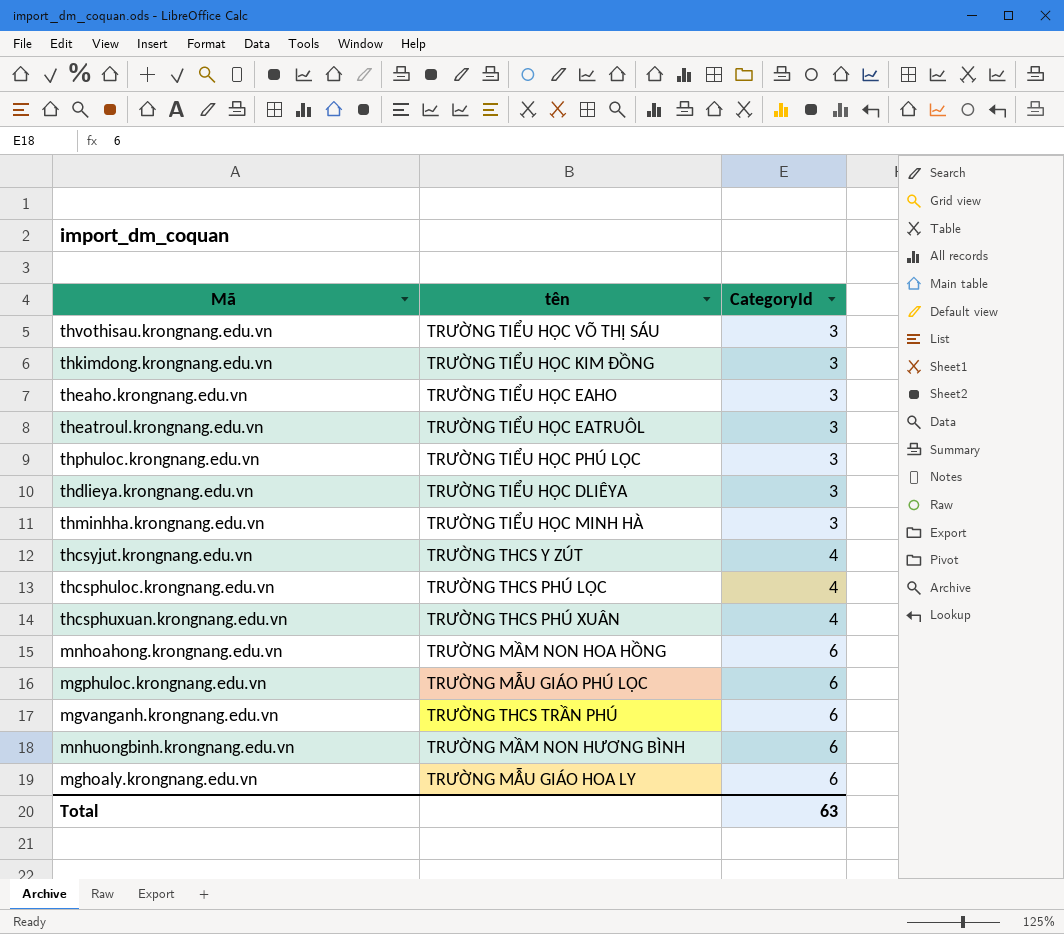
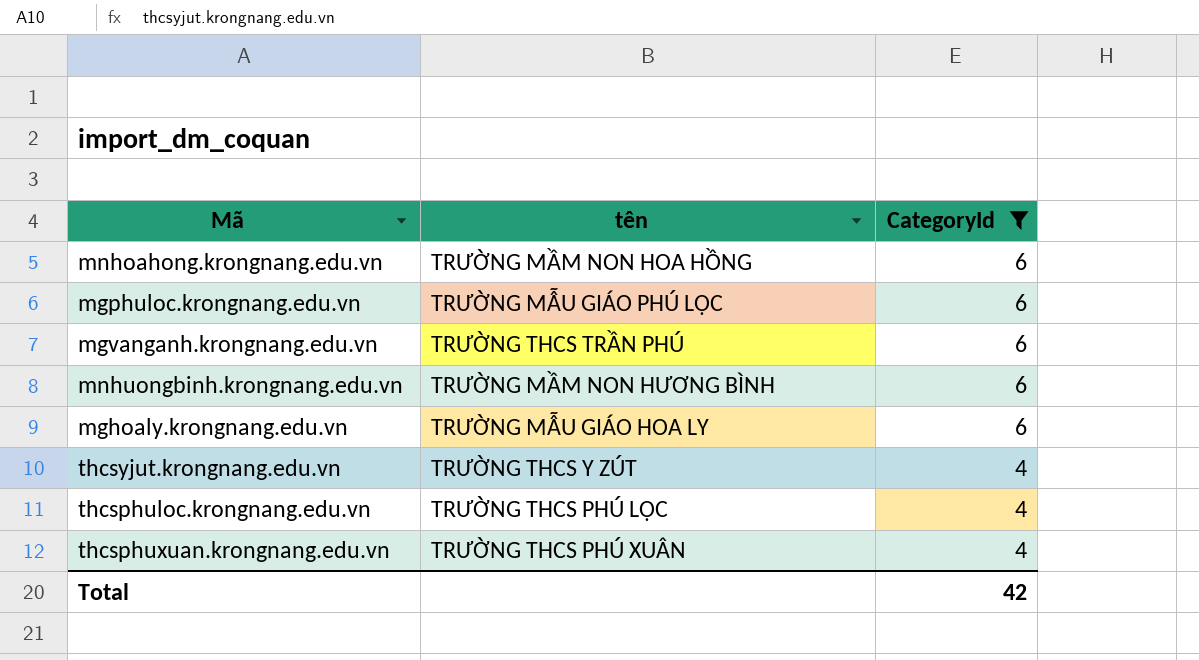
filter: none -> CategoryId != 3
row order: CategoryId ascending -> CategoryId descending
Total | CategoryId: 63 -> 42

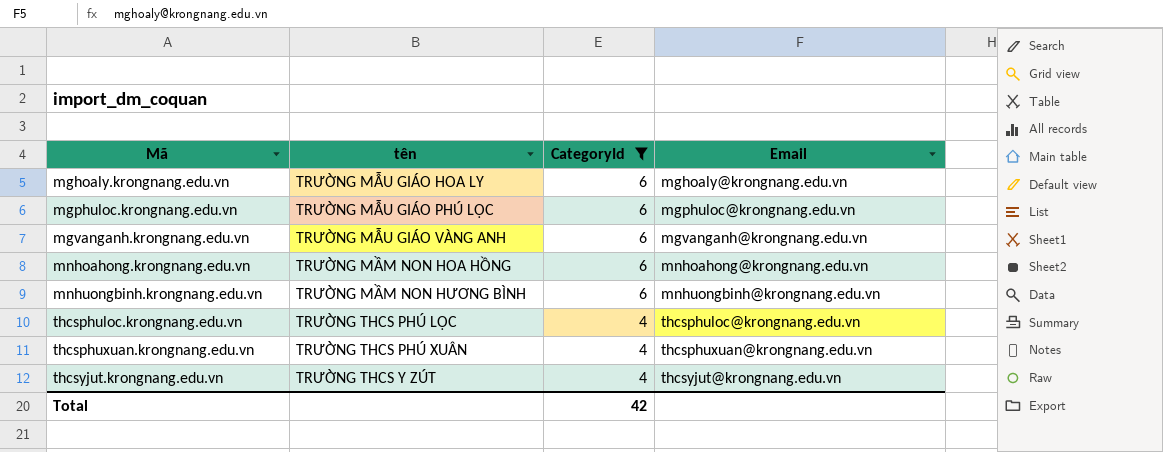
row order: CategoryId descending -> Mã ascending
column Email | position: none -> 4
mgvanganh.krongnang.edu.vn | tên: TRƯỜNG THCS TRẦN PHÚ -> TRƯỜNG MẪU GIÁO VÀNG ANH

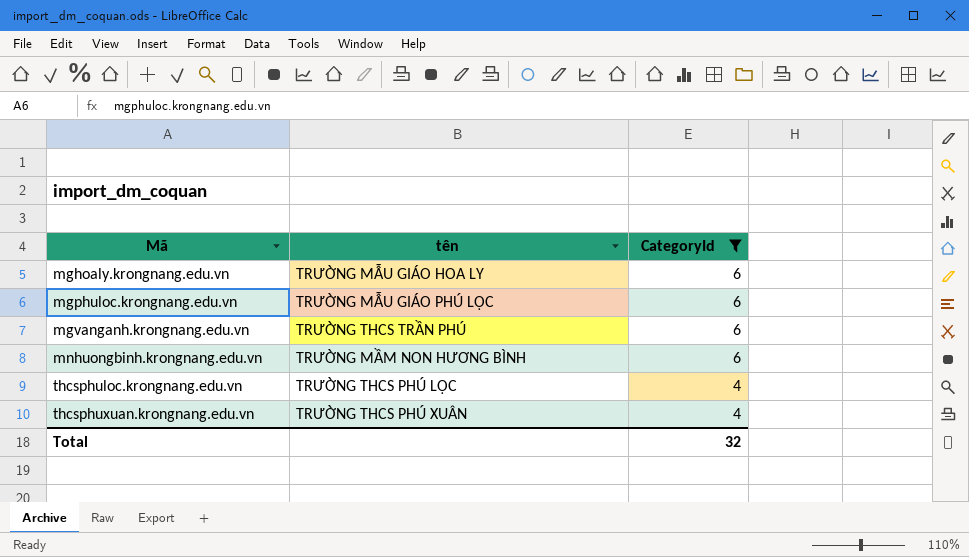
column Email | position: 4 -> none
row mnhoahong.krongnang.edu.vn: TRƯỜNG MẦM NON HOA HỒNG | 6 | mnhoahong@krongnang.edu.vn -> none
row thcsyjut.krongnang.edu.vn: TRƯỜNG THCS Y ZÚT | 4 | thcsyjut@krongnang.edu.vn -> none
mgvanganh.krongnang.edu.vn | tên: TRƯỜNG MẪU GIÁO VÀNG ANH -> TRƯỜNG THCS TRẦN PHÚ
Total | CategoryId: 42 -> 32

